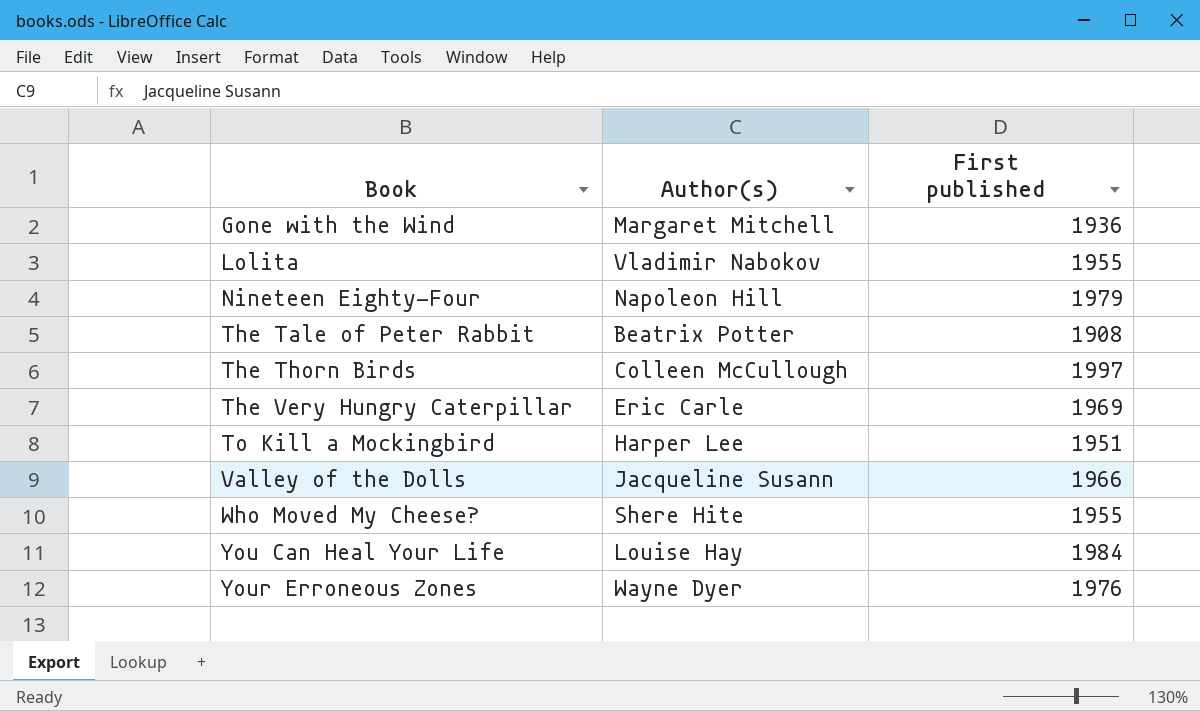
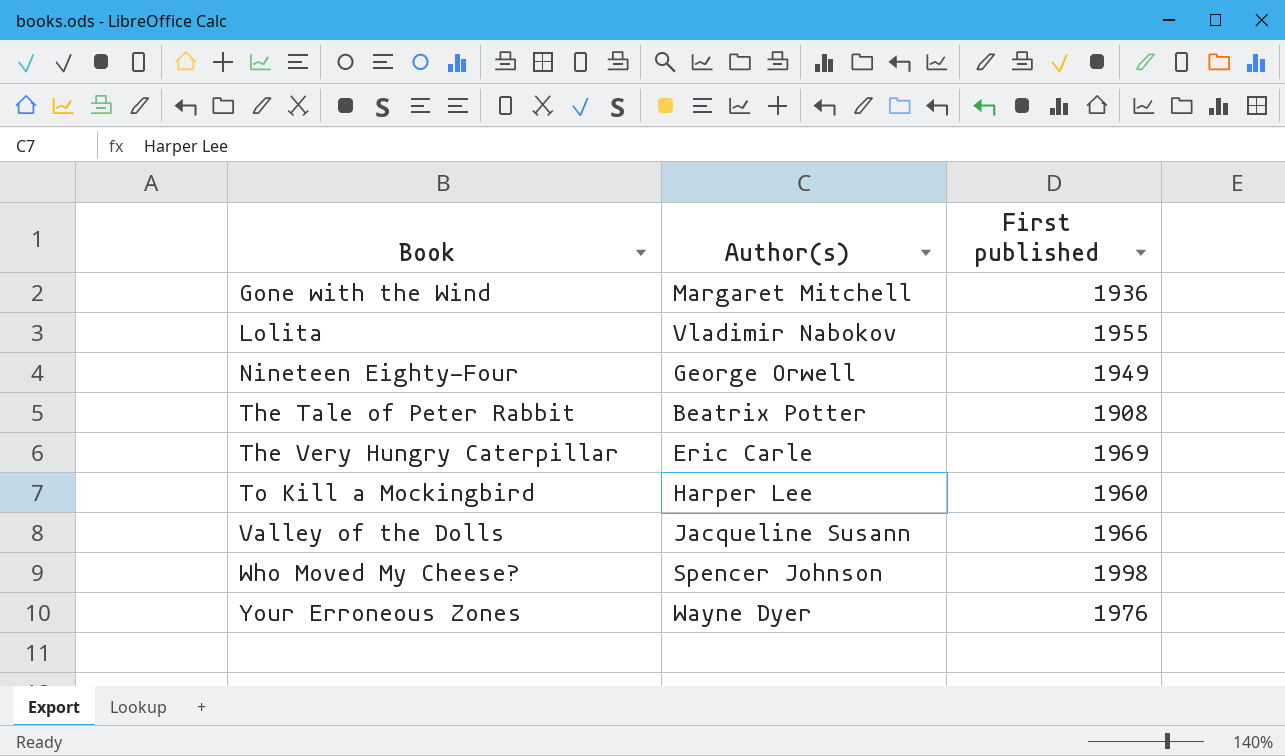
row The Thorn Birds: Colleen McCullough | 1997 -> none
row You Can Heal Your Life: Louise Hay | 1984 -> none
Nineteen Eighty-Four | Author(s): Napoleon Hill -> George Orwell
Nineteen Eighty-Four | First published: 1979 -> 1949
To Kill a Mockingbird | First published: 1951 -> 1960
Who Moved My Cheese? | Author(s): Shere Hite -> Spencer Johnson
Who Moved My Cheese? | First published: 1955 -> 1998

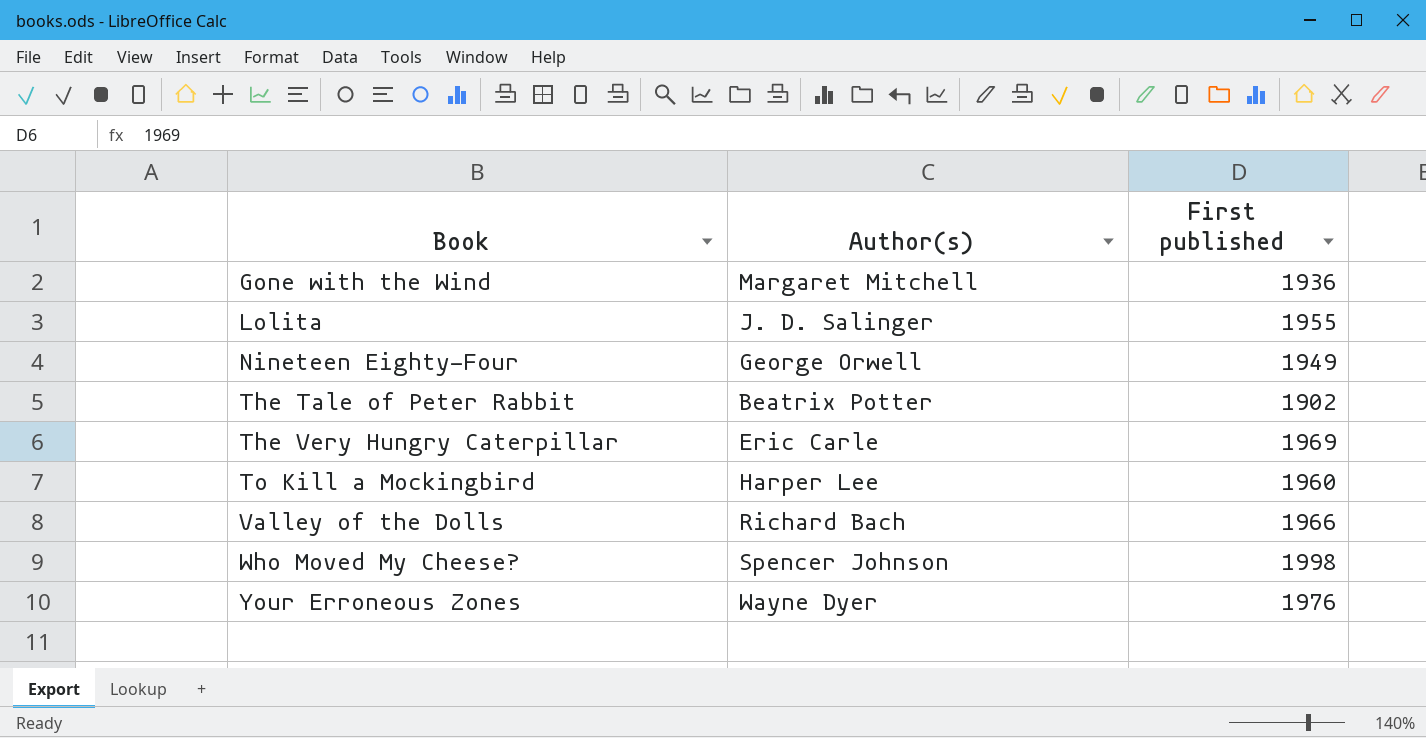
Lolita | Author(s): Vladimir Nabokov -> J. D. Salinger
The Tale of Peter Rabbit | First published: 1908 -> 1902
Valley of the Dolls | Author(s): Jacqueline Susann -> Richard Bach

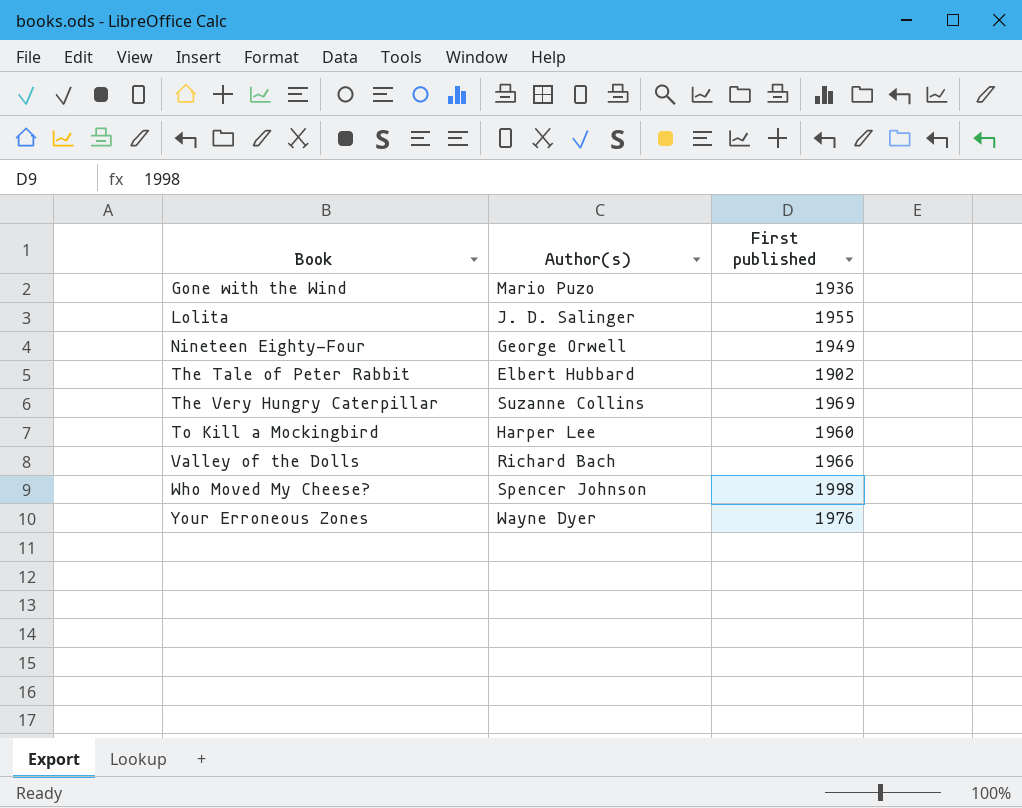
Gone with the Wind | Author(s): Margaret Mitchell -> Mario Puzo
The Tale of Peter Rabbit | Author(s): Beatrix Potter -> Elbert Hubbard
The Very Hungry Caterpillar | Author(s): Eric Carle -> Suzanne Collins

